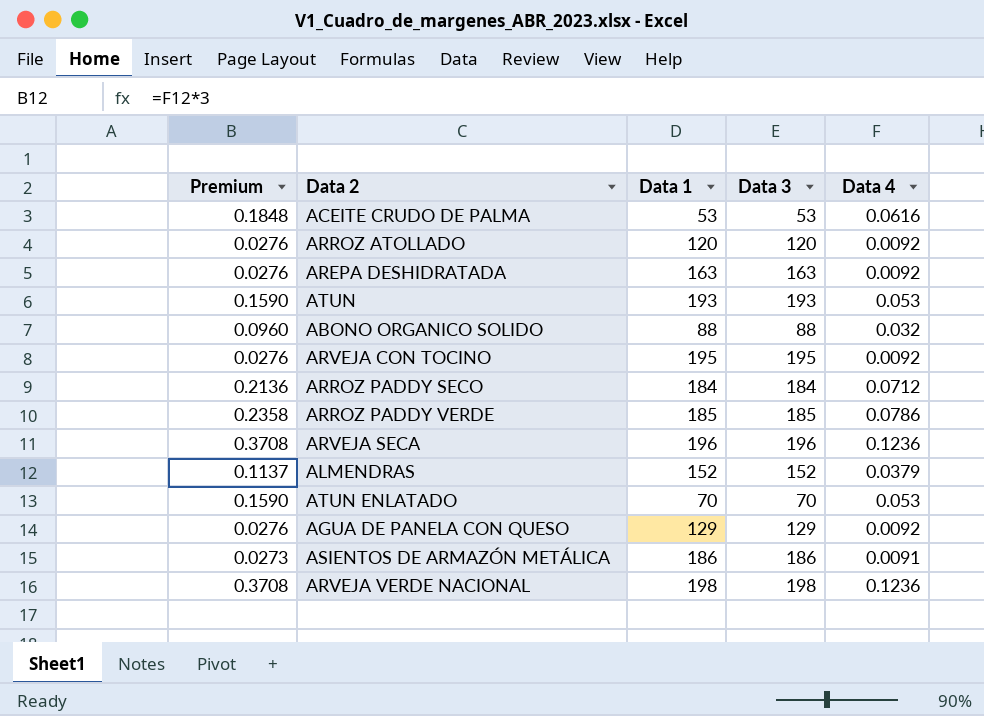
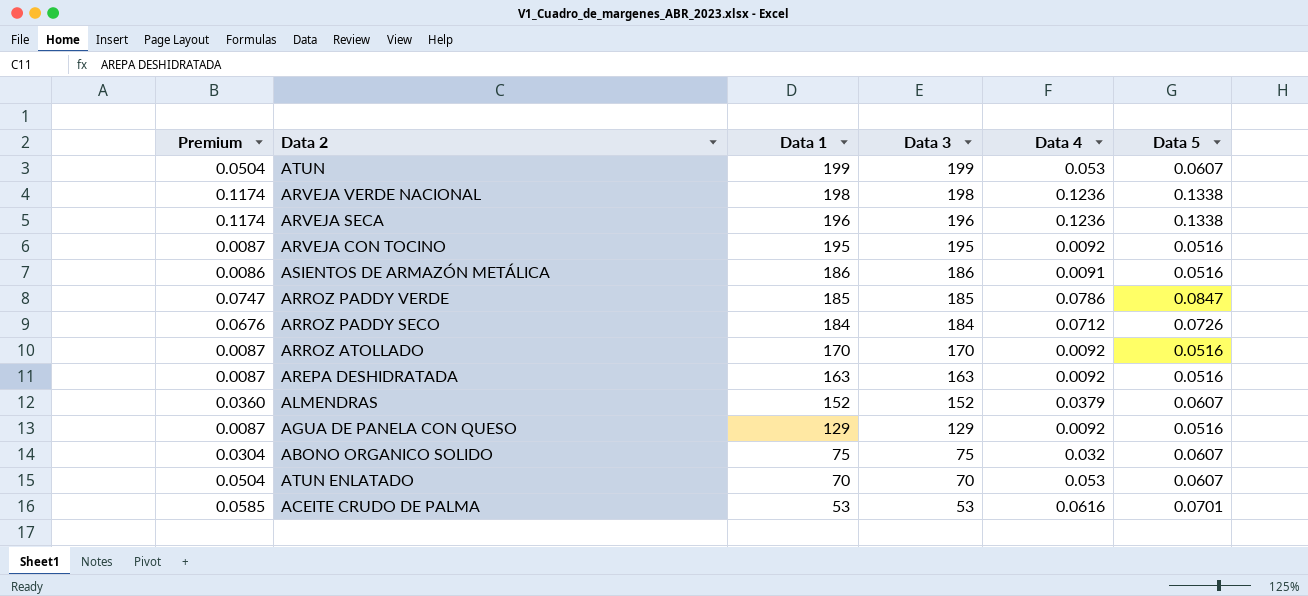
row order: none -> Data 1 descending
column Premium | formula: [Data 4] * 3 -> [Data 4] * 0.95
column Data 5 | position: none -> 6
ATUN | Data 1: 193 -> 199
ATUN | Data 3: 193 -> 199
ARROZ ATOLLADO | Data 1: 120 -> 170
ARROZ ATOLLADO | Data 3: 120 -> 170
ABONO ORGANICO SOLIDO | Data 1: 88 -> 75
ABONO ORGANICO SOLIDO | Data 3: 88 -> 75

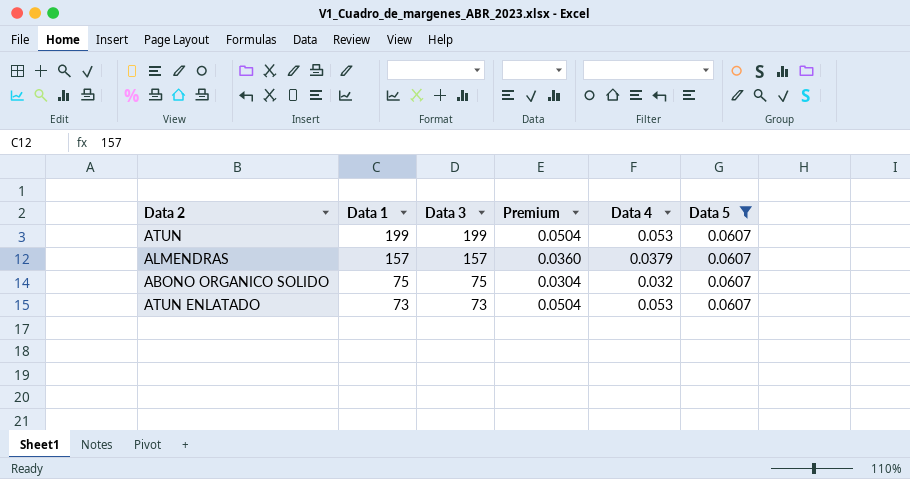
filter: none -> Data 5 = 0.0607
column Premium | position: 1 -> 4
ALMENDRAS | Data 1: 152 -> 157
ALMENDRAS | Data 3: 152 -> 157
ATUN ENLATADO | Data 1: 70 -> 73
ATUN ENLATADO | Data 3: 70 -> 73

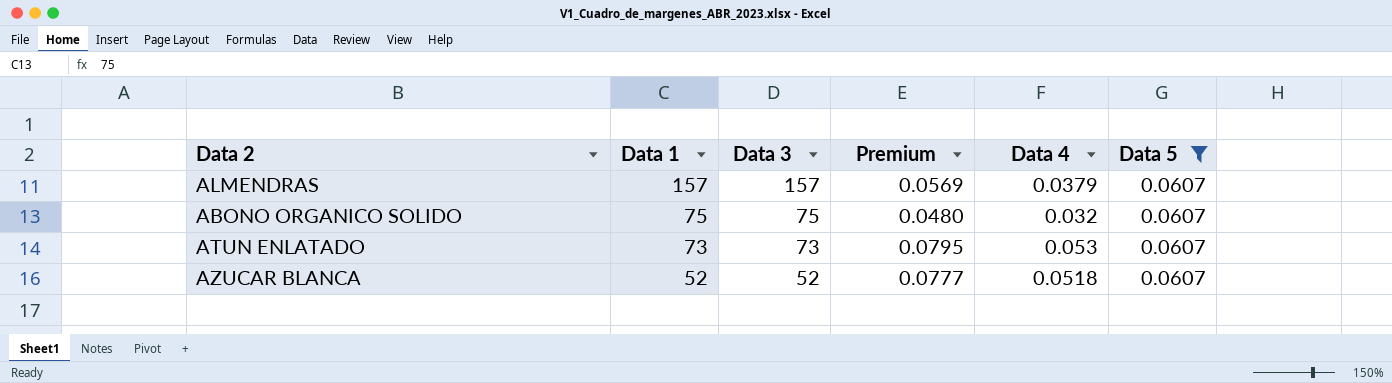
column Premium | formula: [Data 4] * 0.95 -> [Data 4] * 1.5
row ATUN: 199 | 199 | 0.0504 | 0.053 | 0.0607 -> none
row AZUCAR BLANCA: none -> 52 | 52 | 0.0777 | 0.0518 | 0.0607

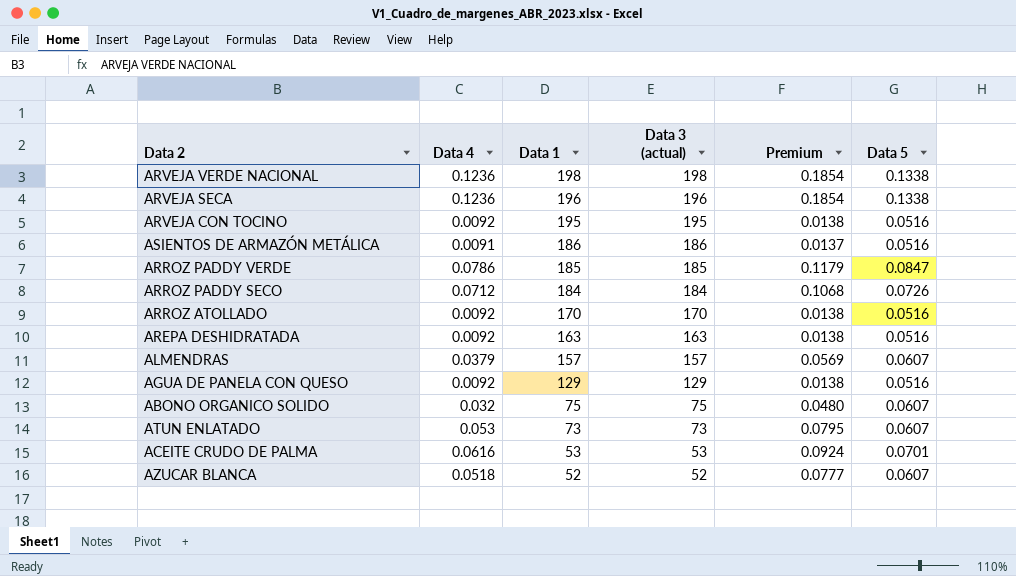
filter: Data 5 = 0.0607 -> none
column Data 4 | position: 5 -> 2
column name: Data 3 -> Data 3 (actual)

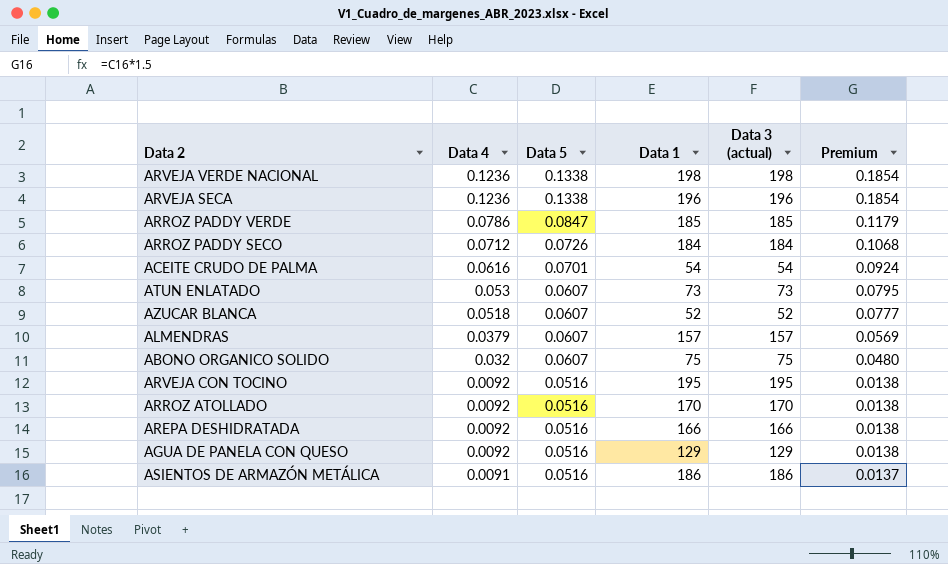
row order: Data 1 descending -> Data 4 descending
column Data 5 | position: 6 -> 3
ACEITE CRUDO DE PALMA | Data 1: 53 -> 54
ACEITE CRUDO DE PALMA | Data 3 (actual): 53 -> 54
AREPA DESHIDRATADA | Data 1: 163 -> 166
AREPA DESHIDRATADA | Data 3 (actual): 163 -> 166

